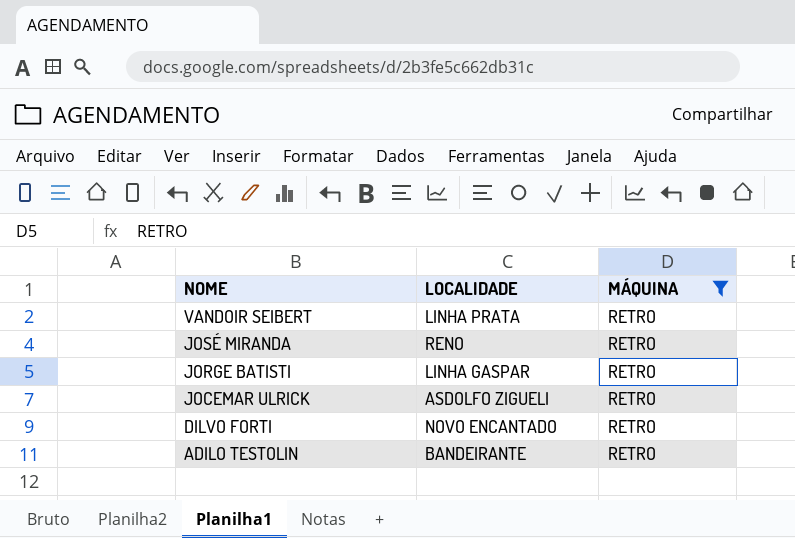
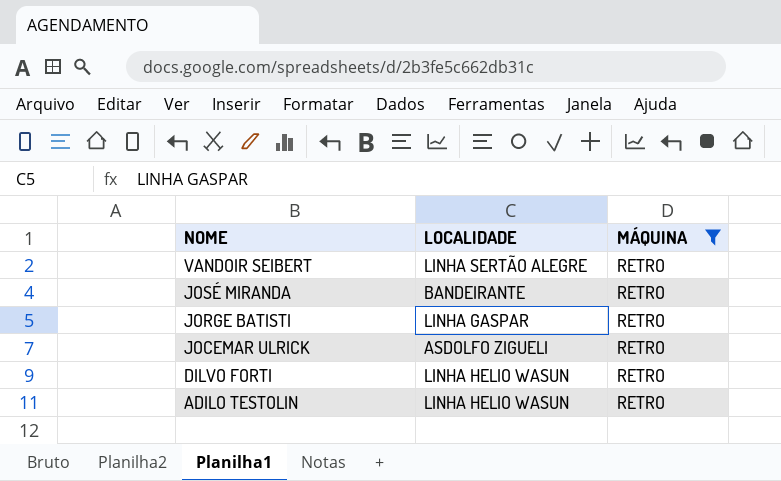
VANDOIR SEIBERT | LOCALIDADE: LINHA PRATA -> LINHA SERTÃO ALEGRE
JOSÉ MIRANDA | LOCALIDADE: RENO -> BANDEIRANTE
DILVO FORTI | LOCALIDADE: NOVO ENCANTADO -> LINHA HELIO WASUN
ADILO TESTOLIN | LOCALIDADE: BANDEIRANTE -> LINHA HELIO WASUN

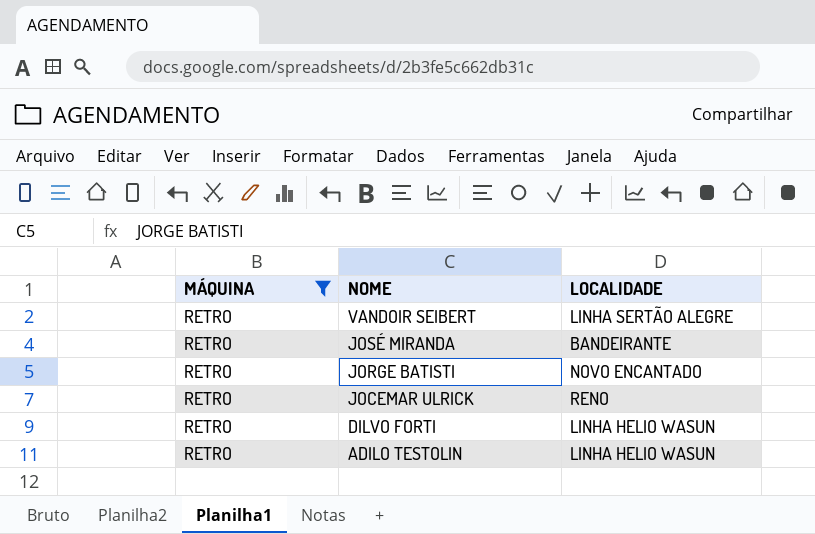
column MÁQUINA | position: 3 -> 1
JORGE BATISTI | LOCALIDADE: LINHA GASPAR -> NOVO ENCANTADO
JOCEMAR ULRICK | LOCALIDADE: ASDOLFO ZIGUELI -> RENO

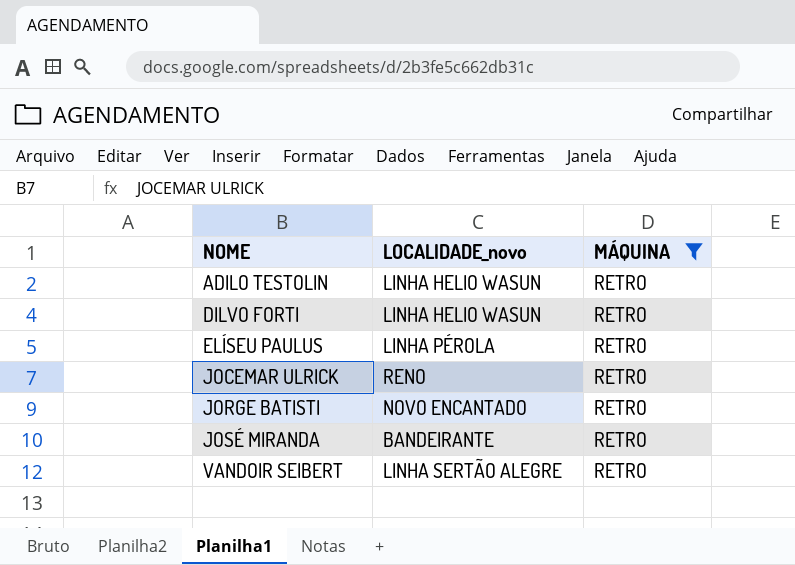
row order: NOME descending -> NOME ascending
column name: LOCALIDADE -> LOCALIDADE_novo
column MÁQUINA | position: 1 -> 3
row ELÍSEU PAULUS: none -> LINHA PÉROLA | RETRO

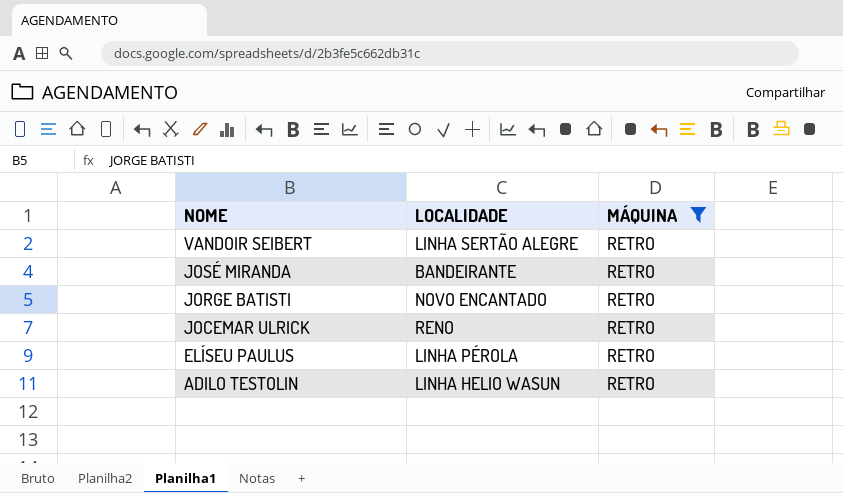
row order: NOME ascending -> NOME descending
column name: LOCALIDADE_novo -> LOCALIDADE
row DILVO FORTI: LINHA HELIO WASUN | RETRO -> none

